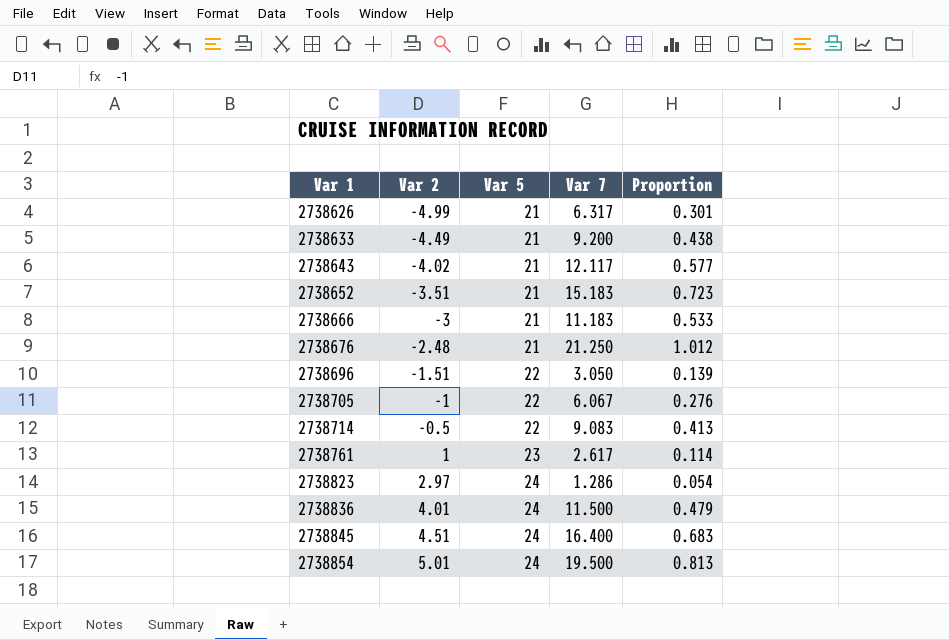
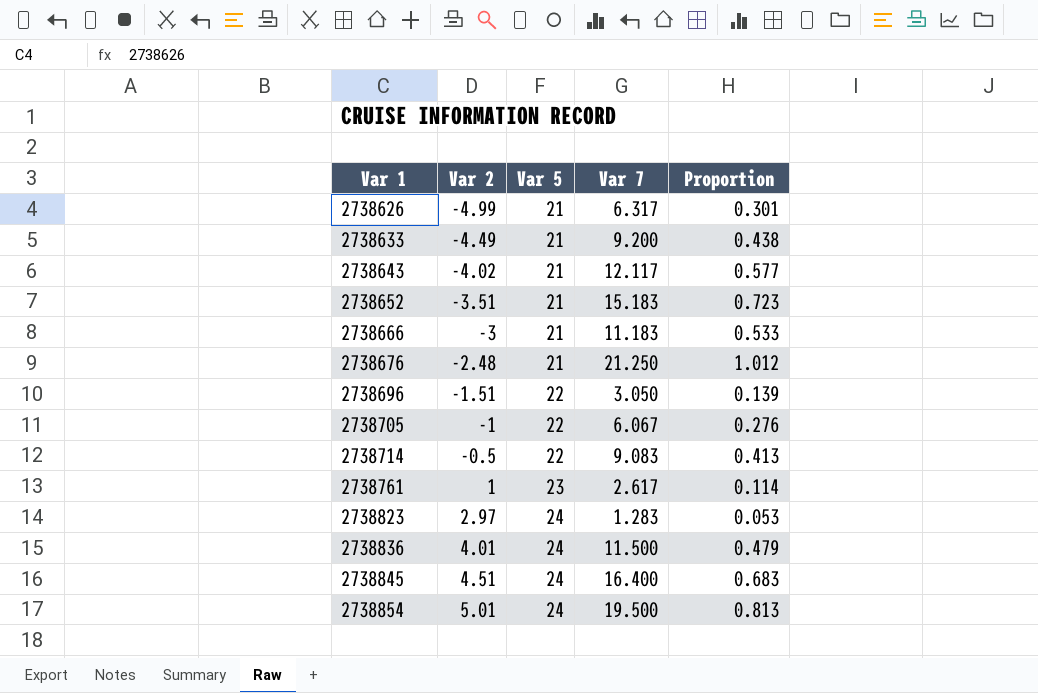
2738823 | Var 7: 1.286 -> 1.283
2738823 | Proportion: 0.054 -> 0.053

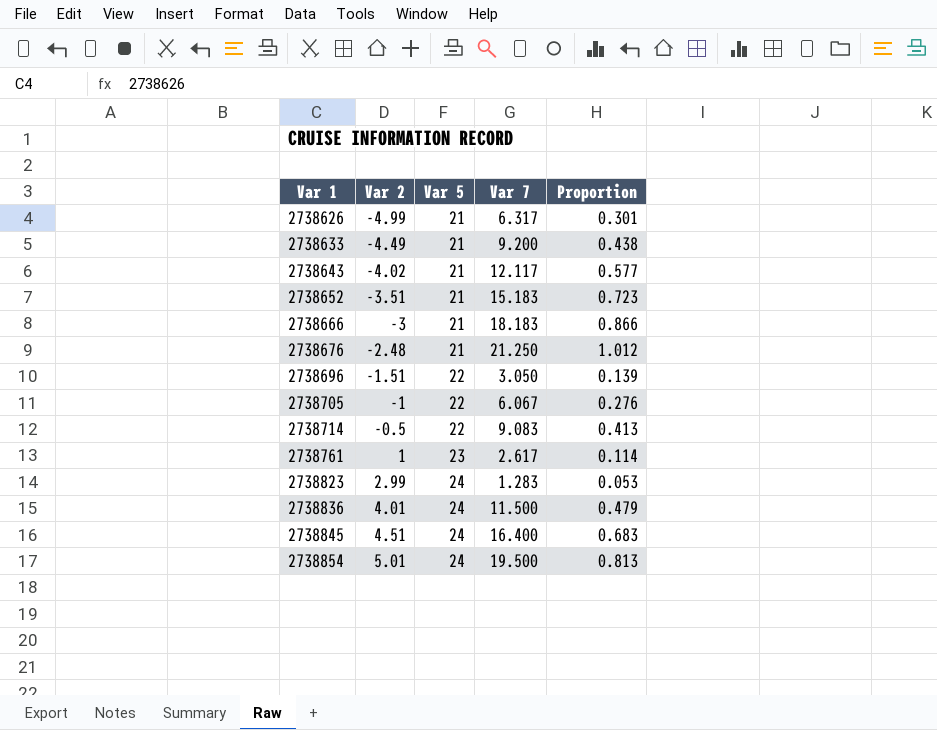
2738666 | Var 7: 11.183 -> 18.183
2738666 | Proportion: 0.533 -> 0.866
2738823 | Var 2: 2.97 -> 2.99

